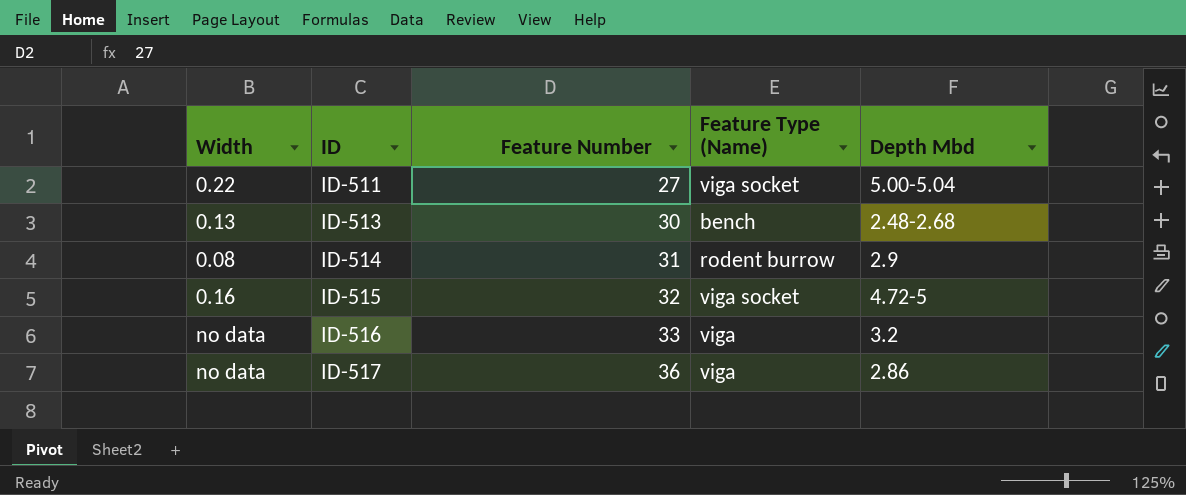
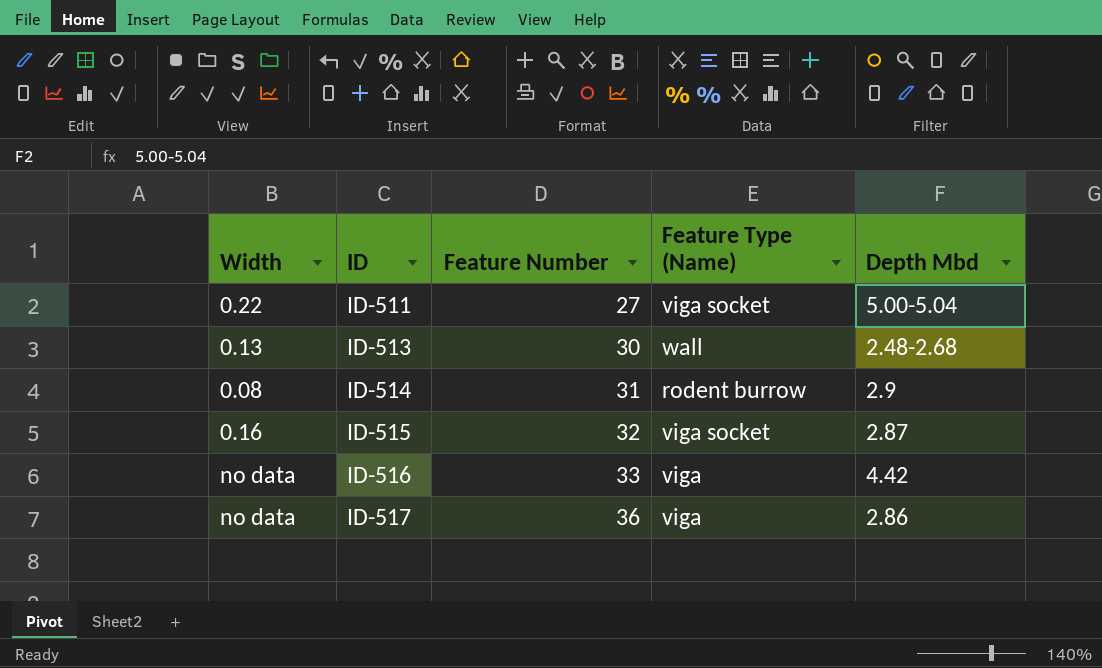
ID-513 | Feature Type (Name): bench -> wall
ID-515 | Depth Mbd: 4.72-5 -> 2.87
ID-516 | Depth Mbd: 3.2 -> 4.42

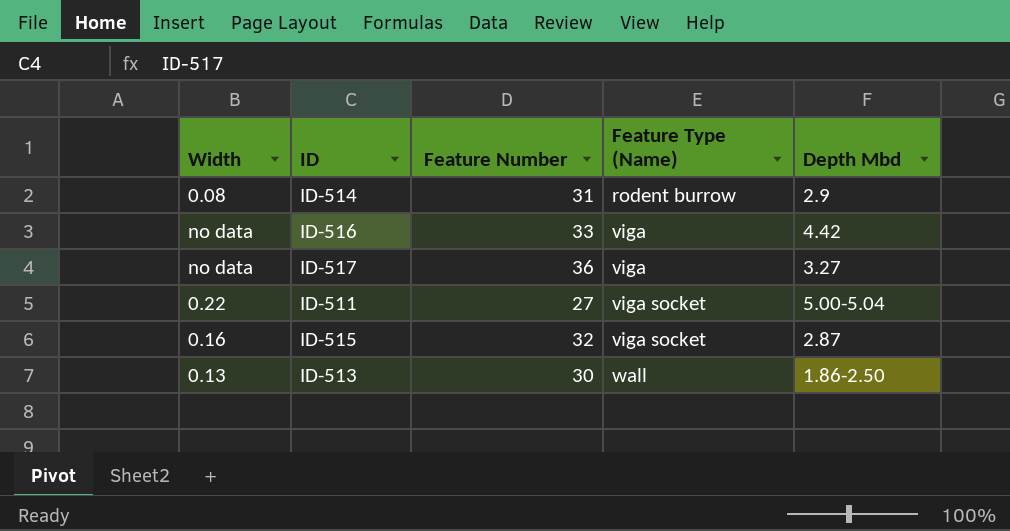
row order: ID ascending -> Feature Type (Name) ascending
ID-517 | Depth Mbd: 2.86 -> 3.27
ID-513 | Depth Mbd: 2.48-2.68 -> 1.86-2.50

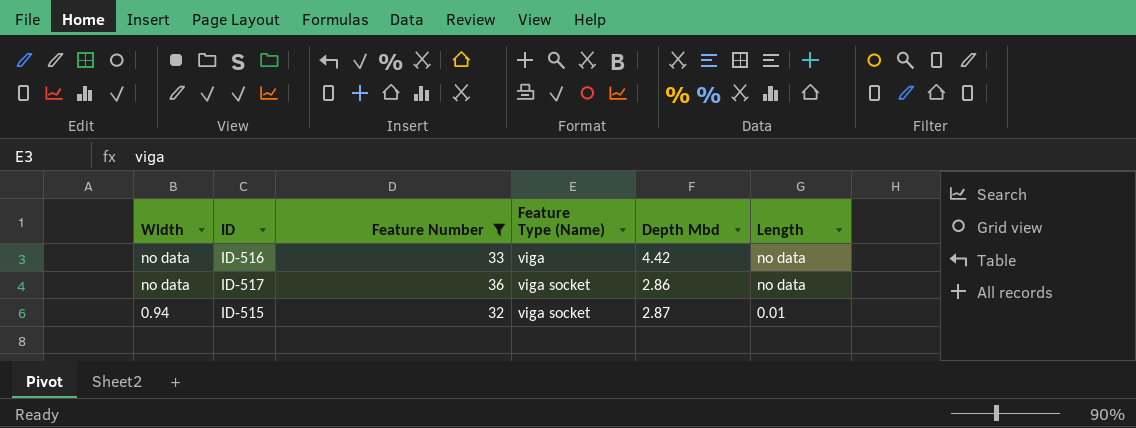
filter: none -> Feature Number >= 32
column Length | position: none -> 6
ID-517 | Feature Type (Name): viga -> viga socket
ID-517 | Depth Mbd: 3.27 -> 2.86
ID-515 | Width: 0.16 -> 0.94

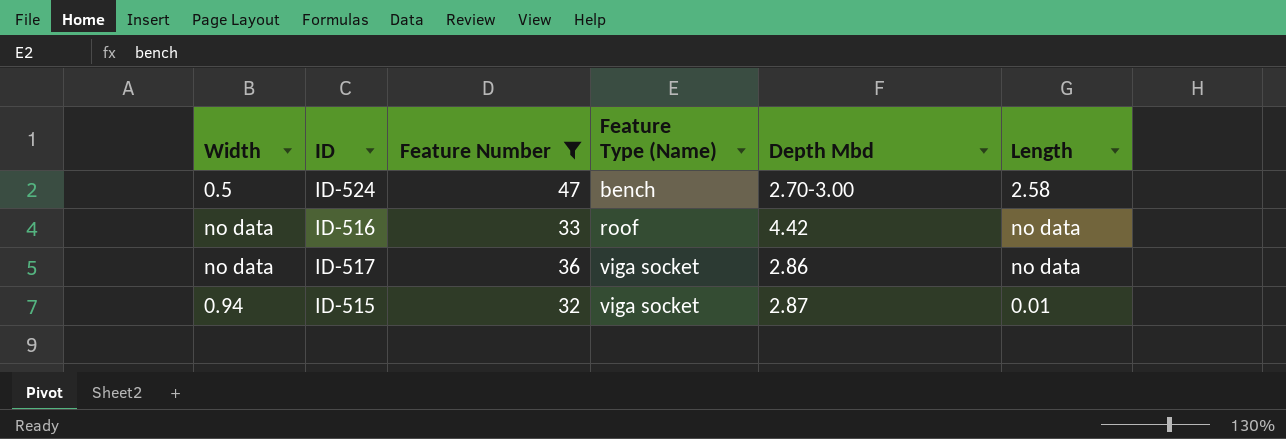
row ID-524: none -> 0.5 | 47 | bench | 2.70-3.00 | 2.58
ID-516 | Feature Type (Name): viga -> roof

